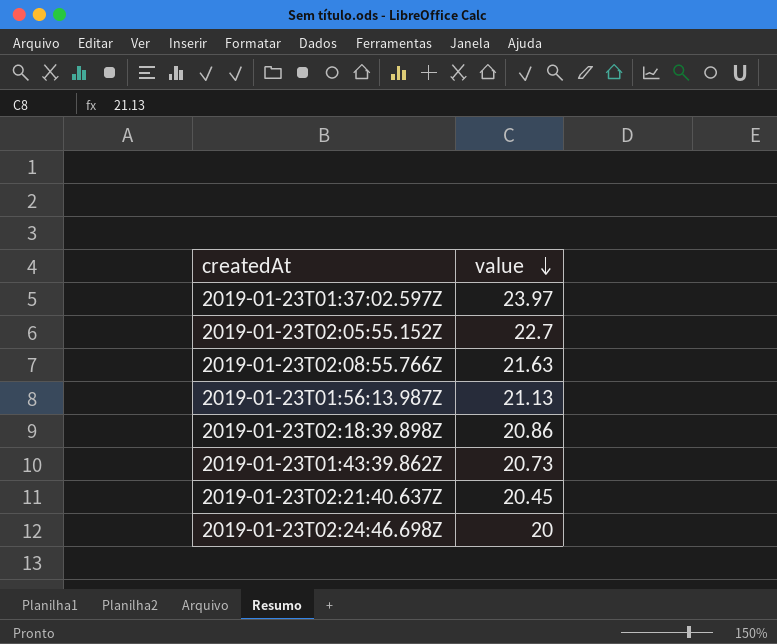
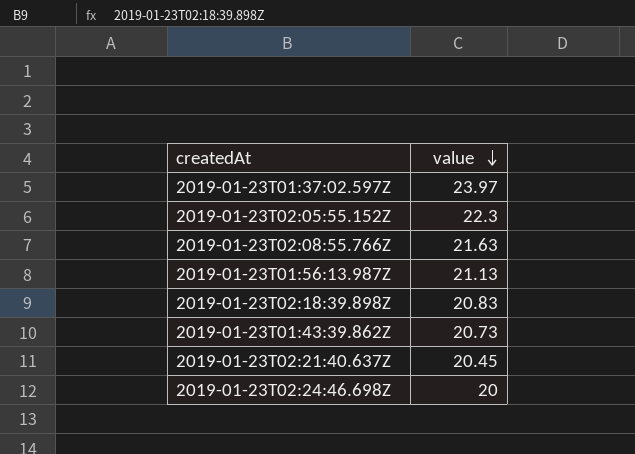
2019-01-23T02:05:55.152Z | value: 22.7 -> 22.3
2019-01-23T02:18:39.898Z | value: 20.86 -> 20.83

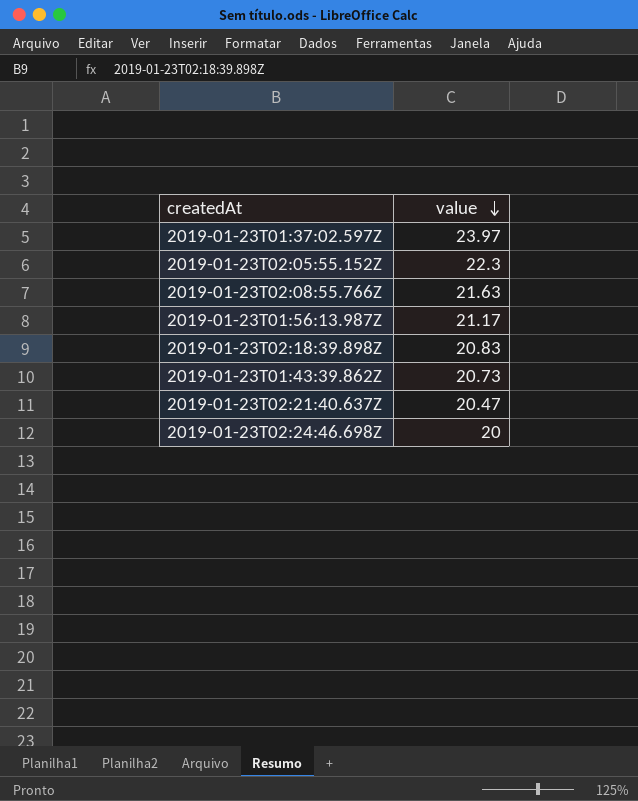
2019-01-23T01:56:13.987Z | value: 21.13 -> 21.17
2019-01-23T02:21:40.637Z | value: 20.45 -> 20.47

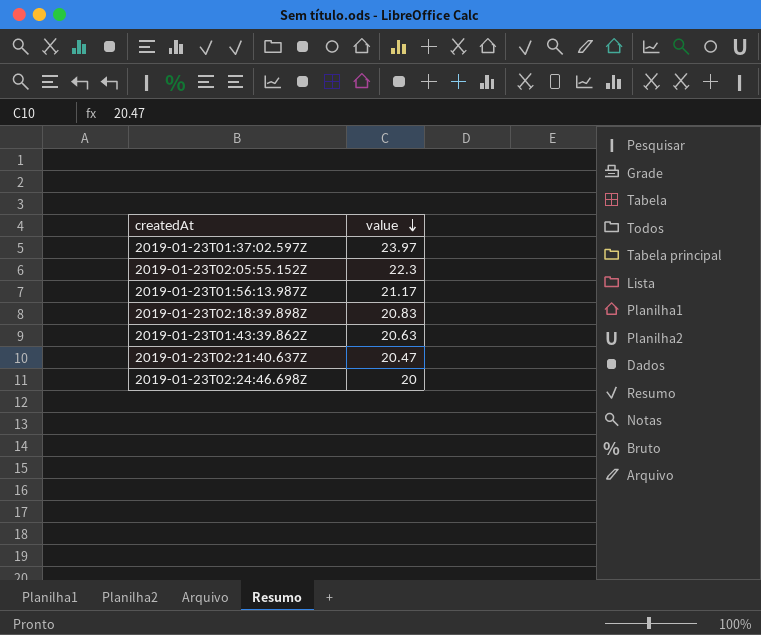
row 2019-01-23T02:08:55.766Z: 21.63 -> none
2019-01-23T01:43:39.862Z | value: 20.73 -> 20.63

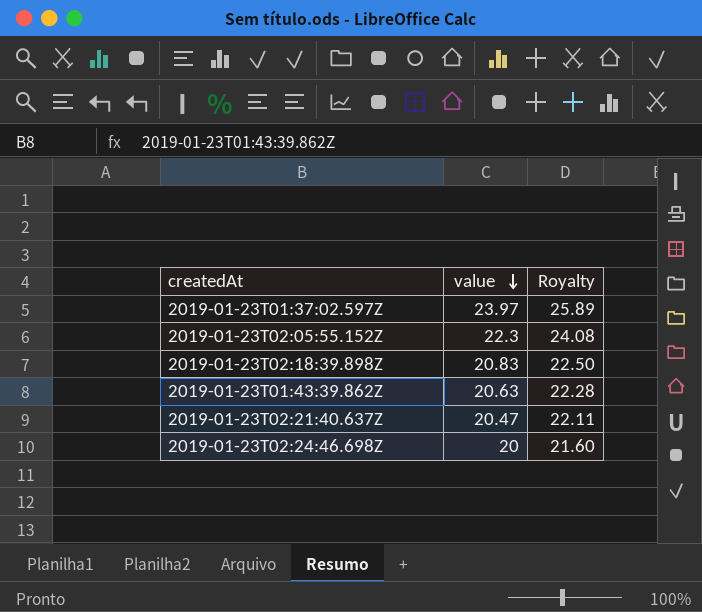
column Royalty | formula: none -> [value] * 1.08
row 2019-01-23T01:56:13.987Z: 21.17 -> none

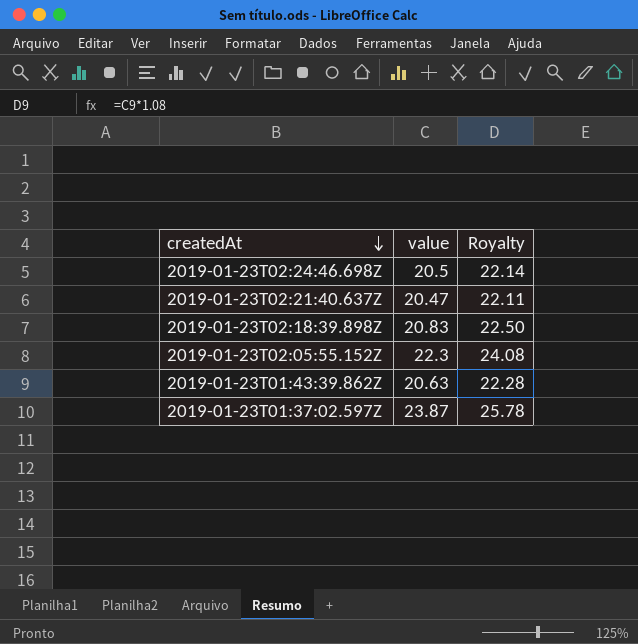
row order: value descending -> createdAt descending
2019-01-23T02:24:46.698Z | value: 20 -> 20.5
2019-01-23T02:24:46.698Z | Royalty: 21.60 -> 22.14
2019-01-23T01:37:02.597Z | value: 23.97 -> 23.87
2019-01-23T01:37:02.597Z | Royalty: 25.89 -> 25.78

